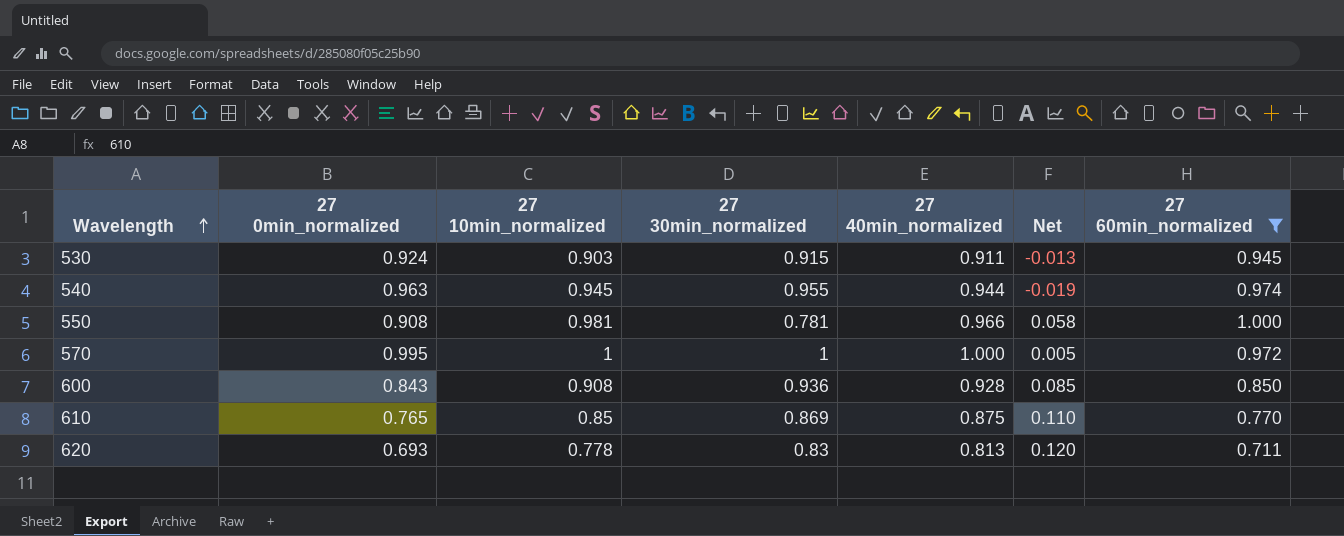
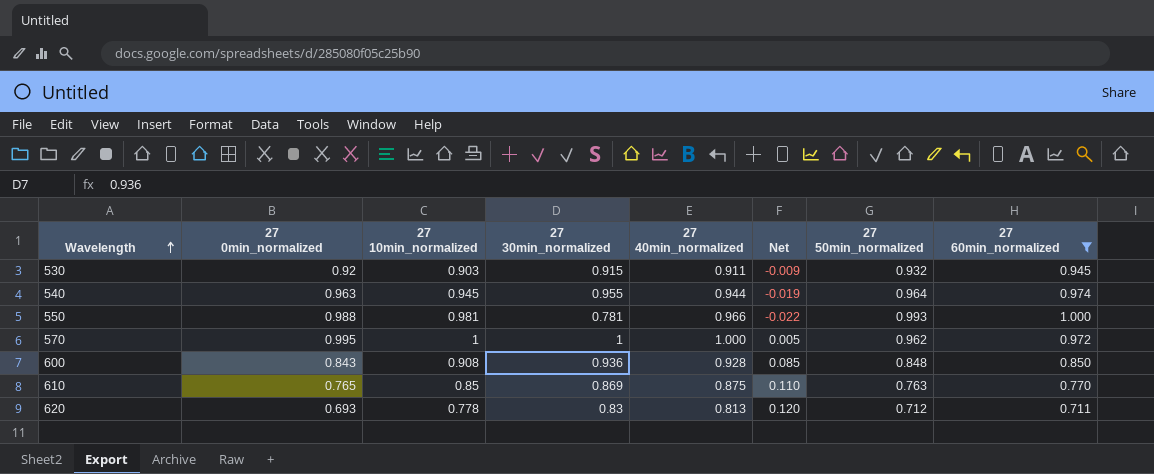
column 27 50min_normalized | position: none -> 7
530 | 27 0min_normalized: 0.924 -> 0.92
530 | Net: -0.013 -> -0.009
550 | 27 0min_normalized: 0.908 -> 0.988
550 | Net: 0.058 -> -0.022

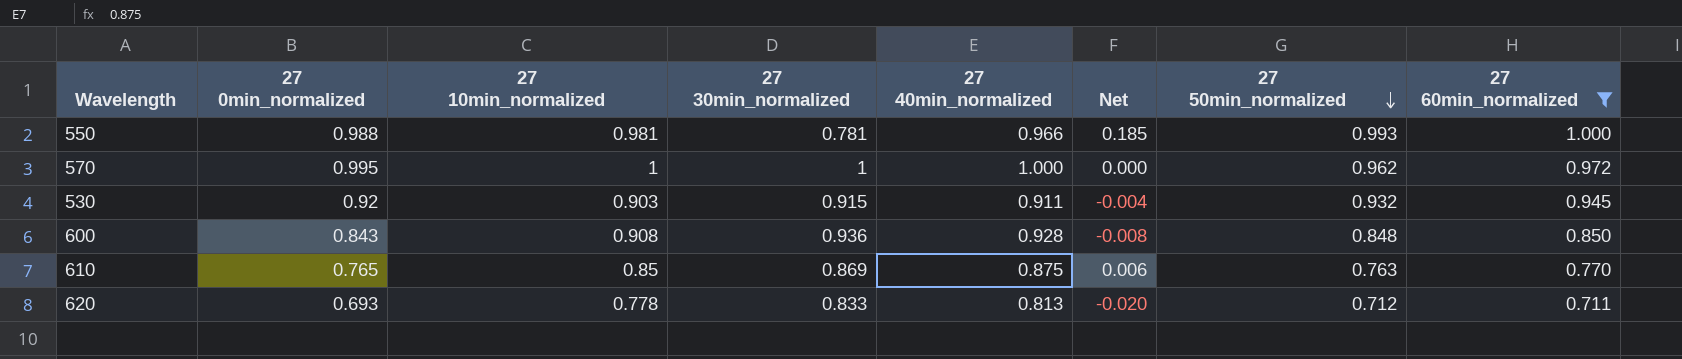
row order: Wavelength ascending -> 27 50min_normalized descending
column Net | formula: [27 40min_normalized] - [27 0min_normalized] -> [27 40min_normalized] - [27 30min_normalized]
row 540: 0.963 | 0.945 | 0.955 | 0.944 | -0.019 | 0.964 | 0.974 -> none
620 | 27 30min_normalized: 0.83 -> 0.833

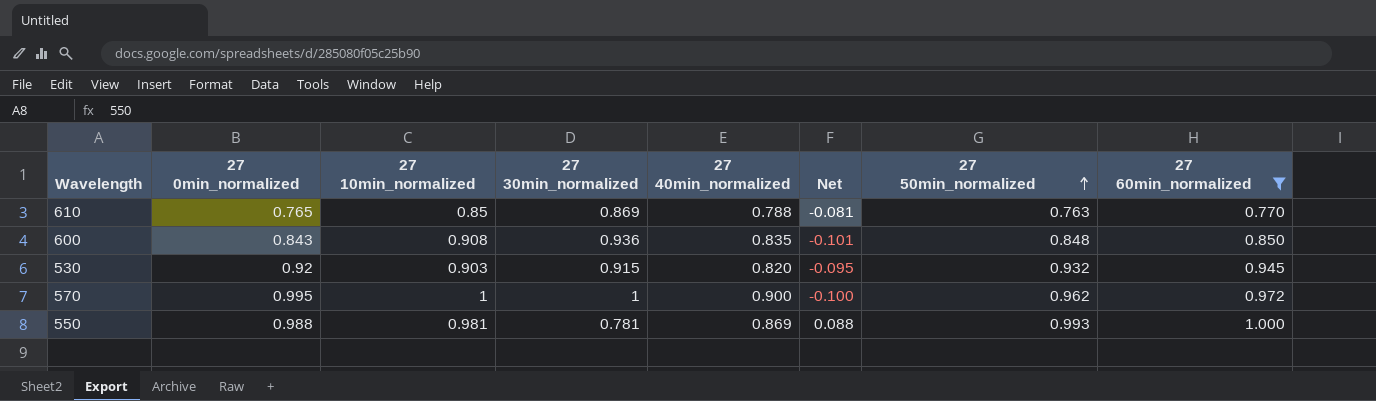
row order: 27 50min_normalized descending -> 27 50min_normalized ascending
row 620: 0.693 | 0.778 | 0.833 | 0.813 | -0.020 | 0.712 | 0.711 -> none
610 | 27 40min_normalized: 0.875 -> 0.788
610 | Net: 0.006 -> -0.081
600 | 27 40min_normalized: 0.928 -> 0.835
600 | Net: -0.008 -> -0.101
530 | 27 40min_normalized: 0.911 -> 0.820
530 | Net: -0.004 -> -0.095
570 | 27 40min_normalized: 1.000 -> 0.900
570 | Net: 0.000 -> -0.100
550 | 27 40min_normalized: 0.966 -> 0.869
550 | Net: 0.185 -> 0.088

